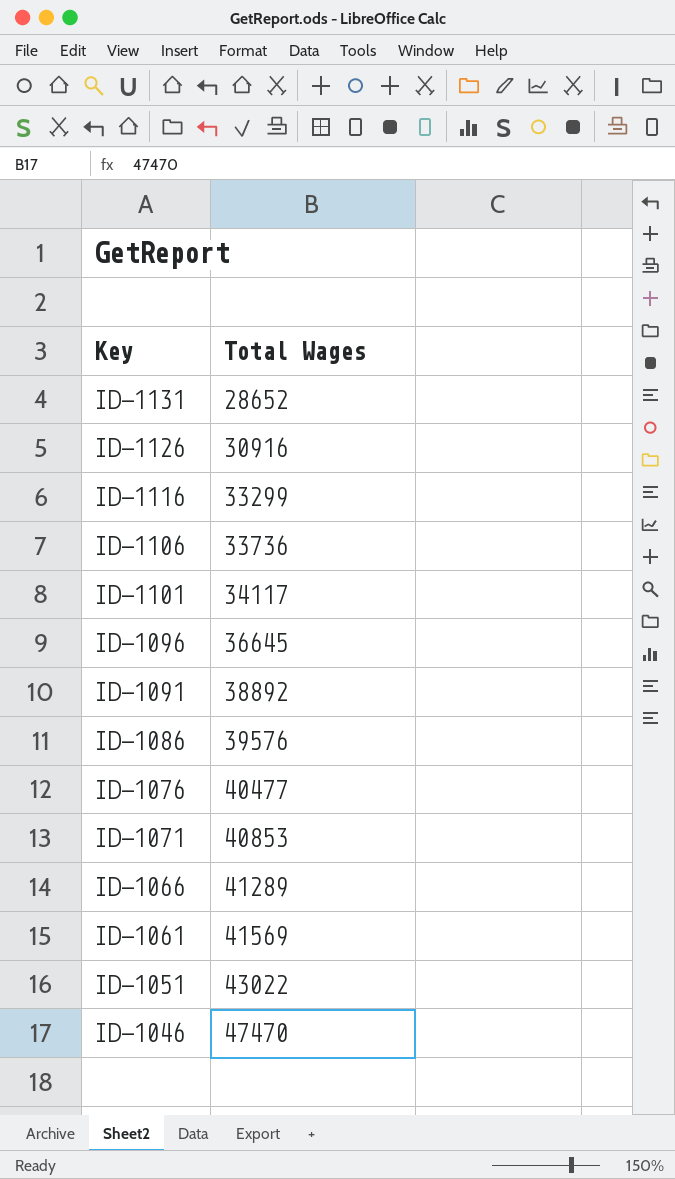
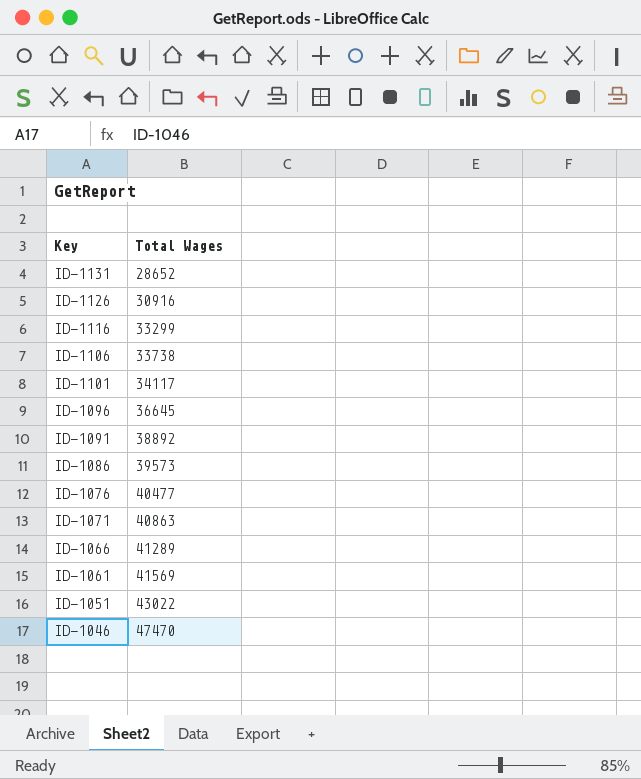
ID-1106 | Total Wages: 33736 -> 33738
ID-1086 | Total Wages: 39576 -> 39573
ID-1071 | Total Wages: 40853 -> 40863

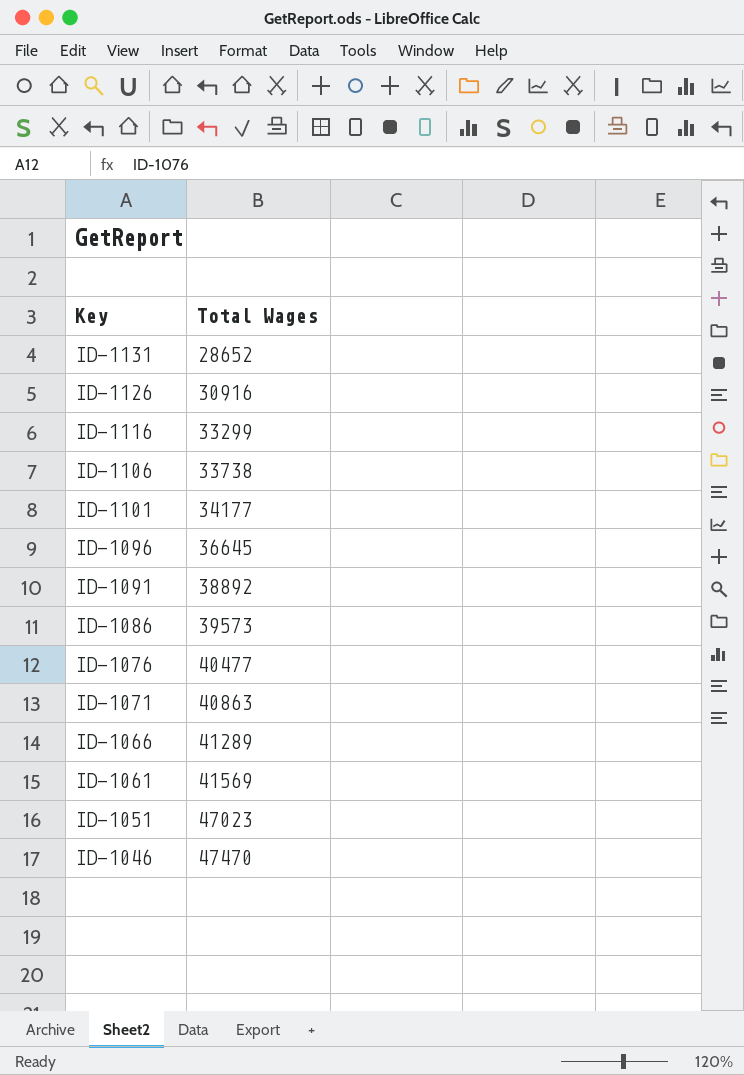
ID-1101 | Total Wages: 34117 -> 34177
ID-1051 | Total Wages: 43022 -> 47023

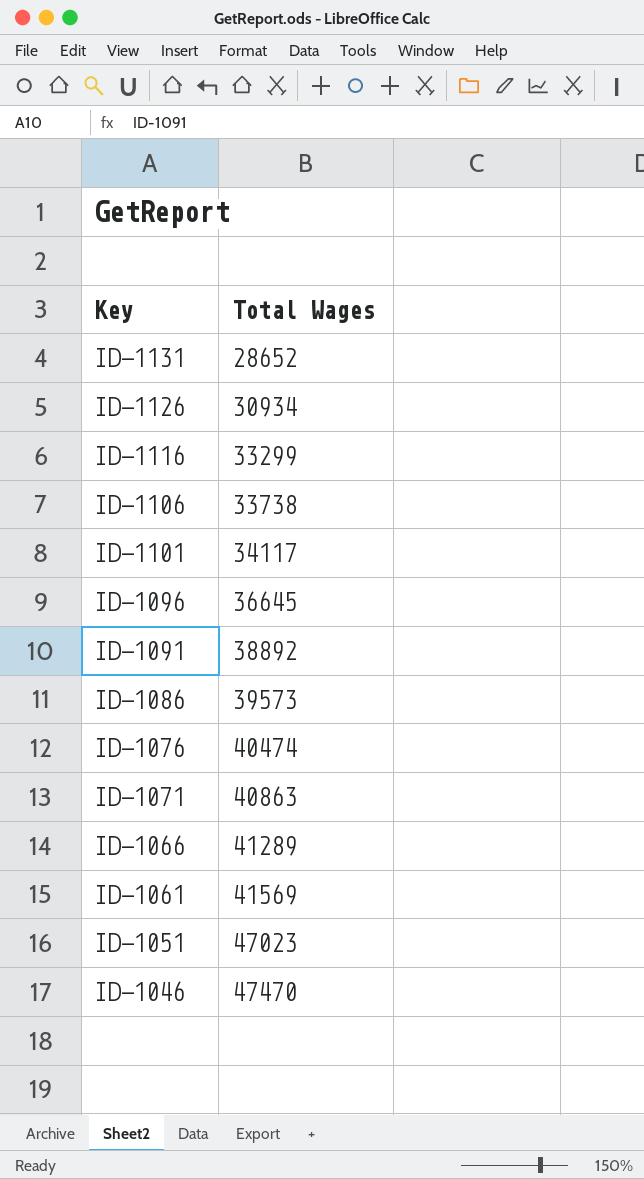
ID-1126 | Total Wages: 30916 -> 30934
ID-1101 | Total Wages: 34177 -> 34117
ID-1076 | Total Wages: 40477 -> 40474

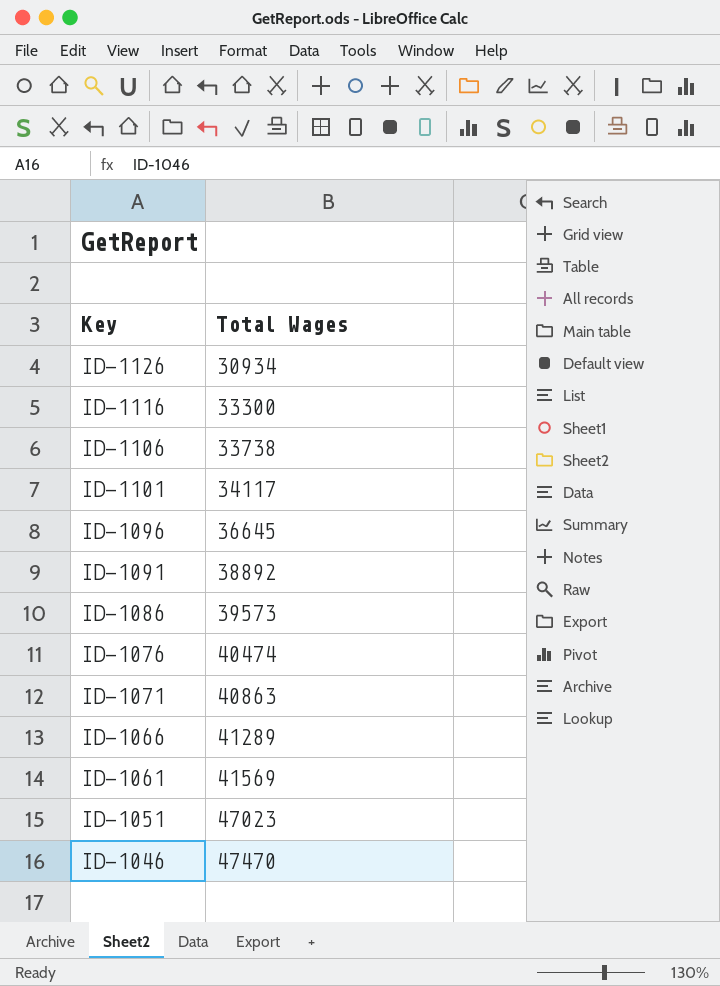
row ID-1131: 28652 -> none
ID-1116 | Total Wages: 33299 -> 33300

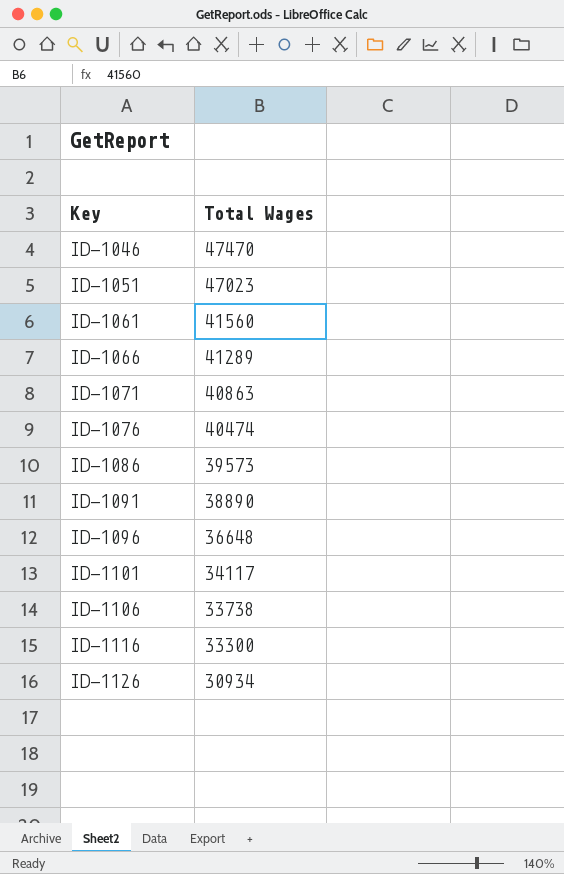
row order: Key descending -> Key ascending
ID-1061 | Total Wages: 41569 -> 41560
ID-1091 | Total Wages: 38892 -> 38890
ID-1096 | Total Wages: 36645 -> 36648

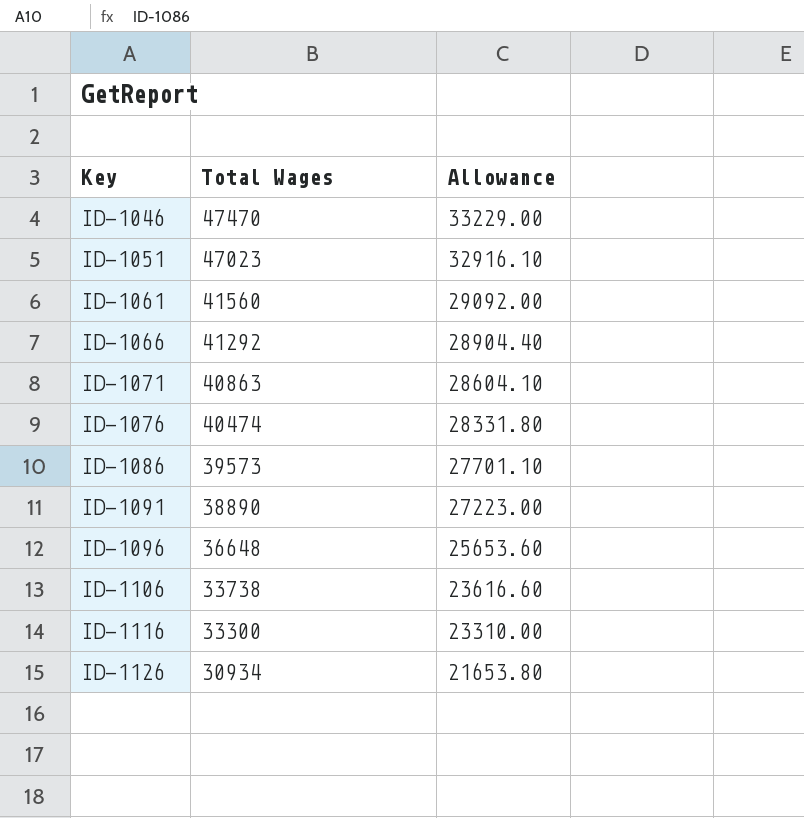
column Allowance | formula: none -> [Total Wages] * 0.7
row ID-1101: 34117 -> none
ID-1066 | Total Wages: 41289 -> 41292

